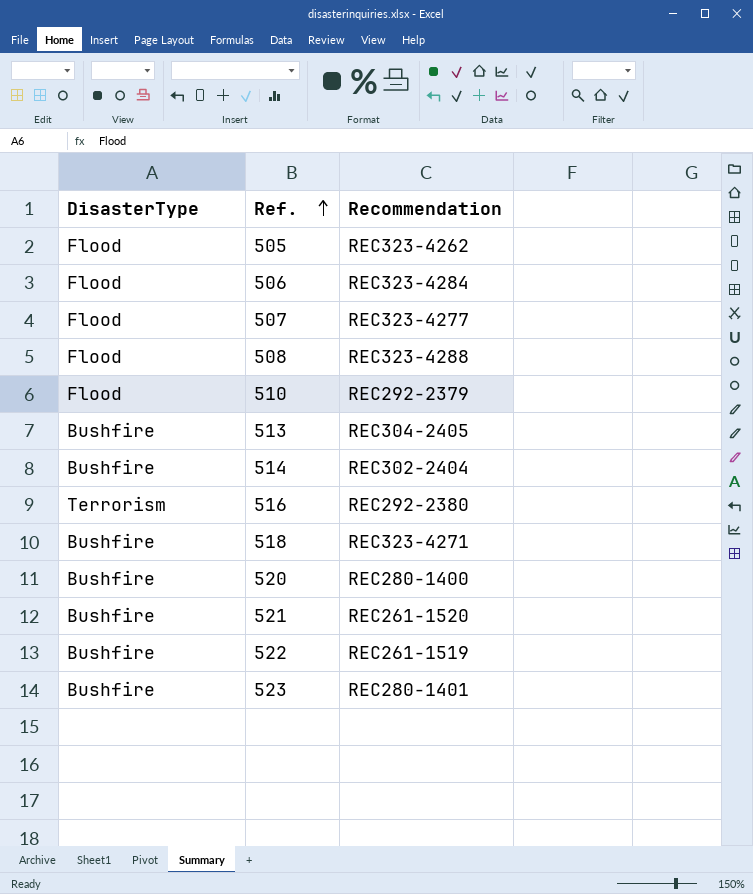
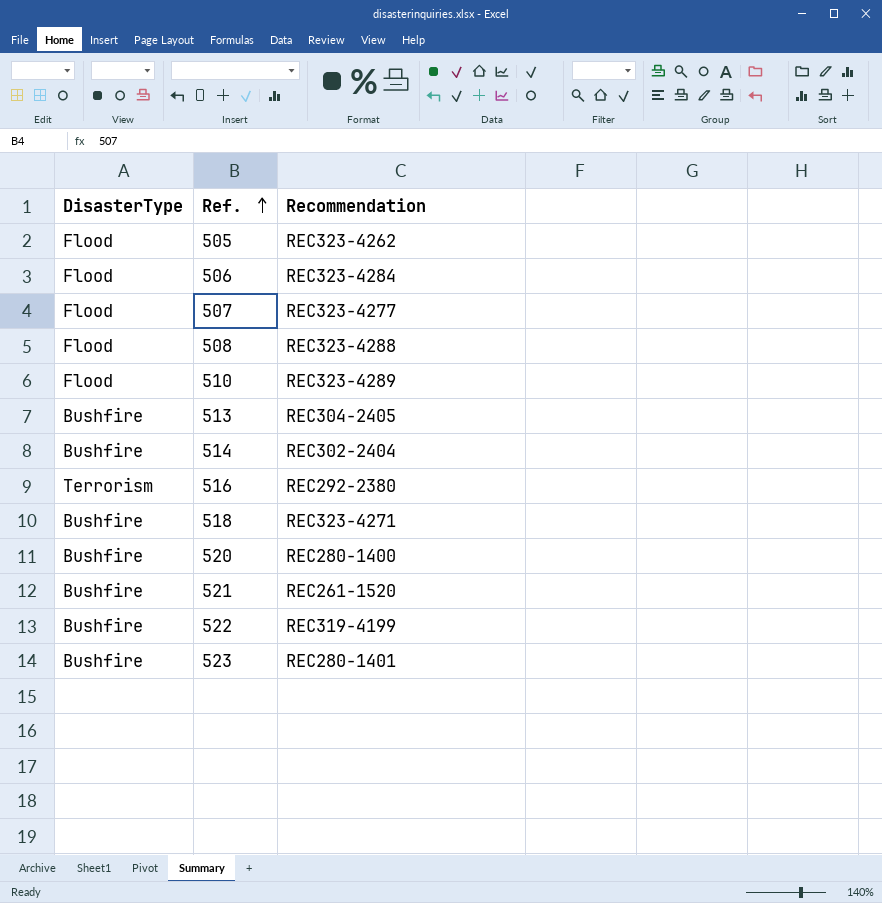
510 | Recommendation: REC292-2379 -> REC323-4289
522 | Recommendation: REC261-1519 -> REC319-4199

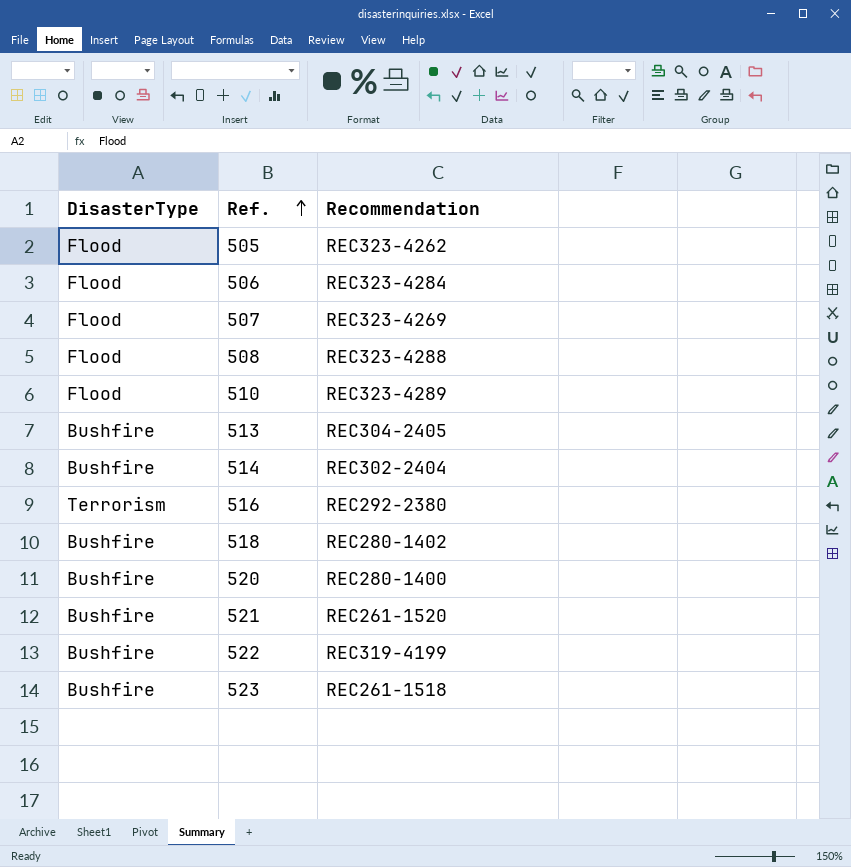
507 | Recommendation: REC323-4277 -> REC323-4269
518 | Recommendation: REC323-4271 -> REC280-1402
523 | Recommendation: REC280-1401 -> REC261-1518

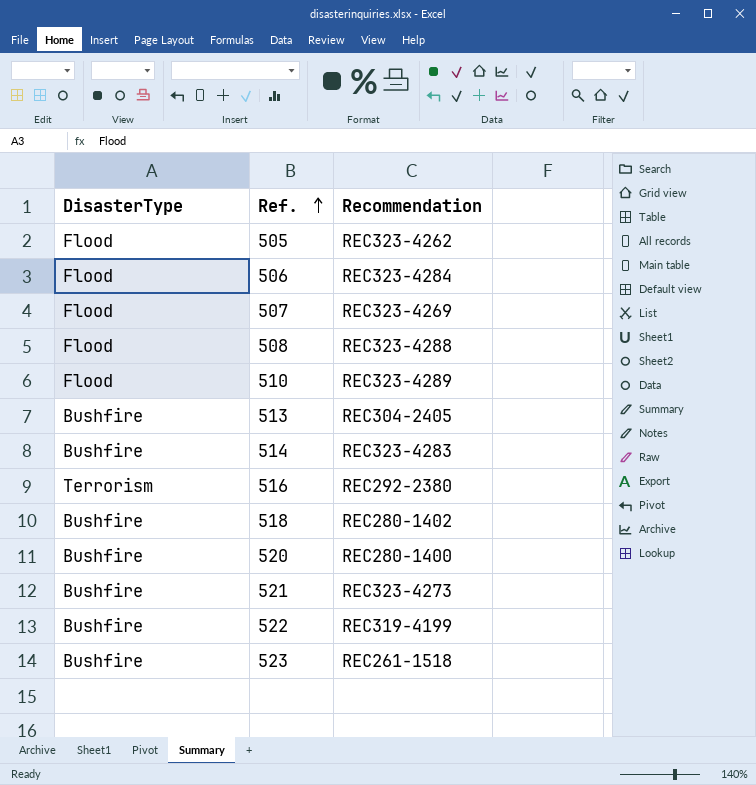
514 | Recommendation: REC302-2404 -> REC323-4283
521 | Recommendation: REC261-1520 -> REC323-4273

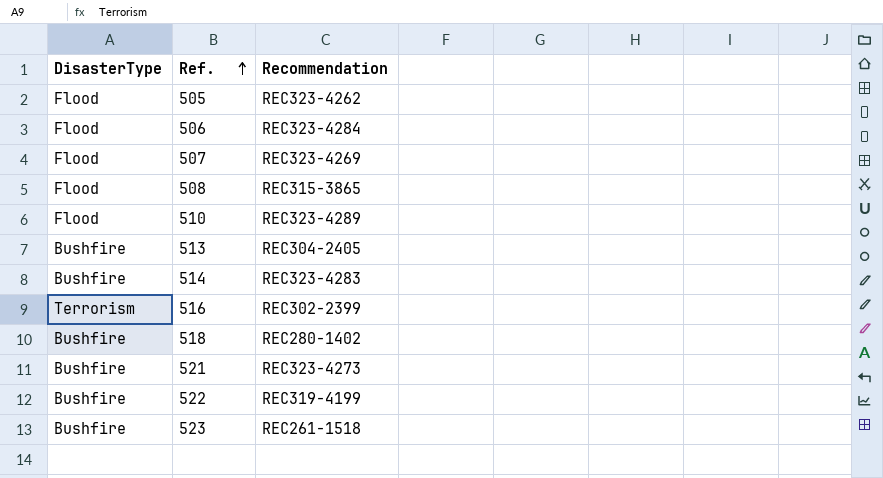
row 520: Bushfire | REC280-1400 -> none
508 | Recommendation: REC323-4288 -> REC315-3865
516 | Recommendation: REC292-2380 -> REC302-2399

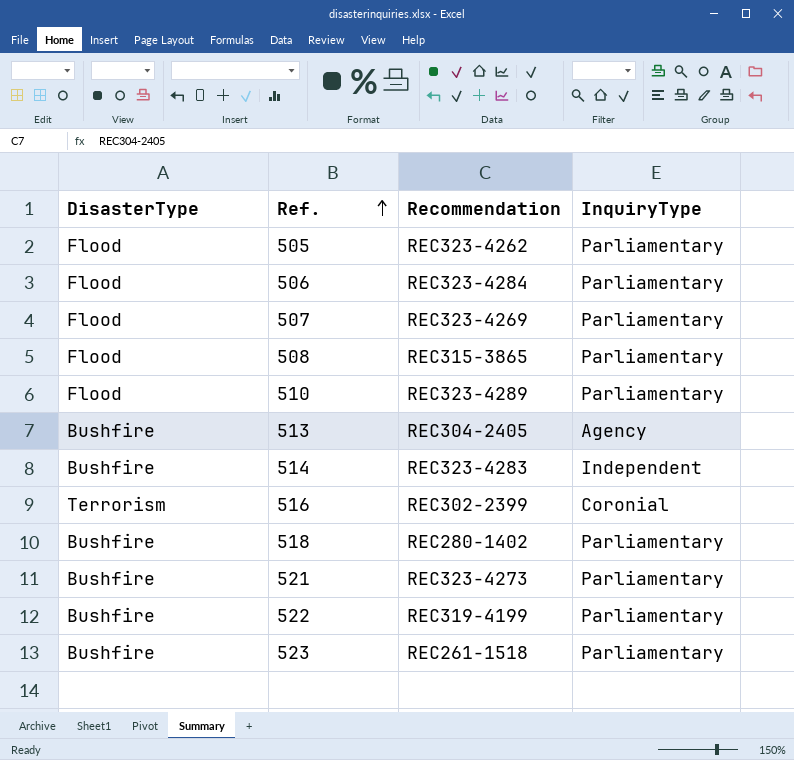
column InquiryType | position: none -> 4

